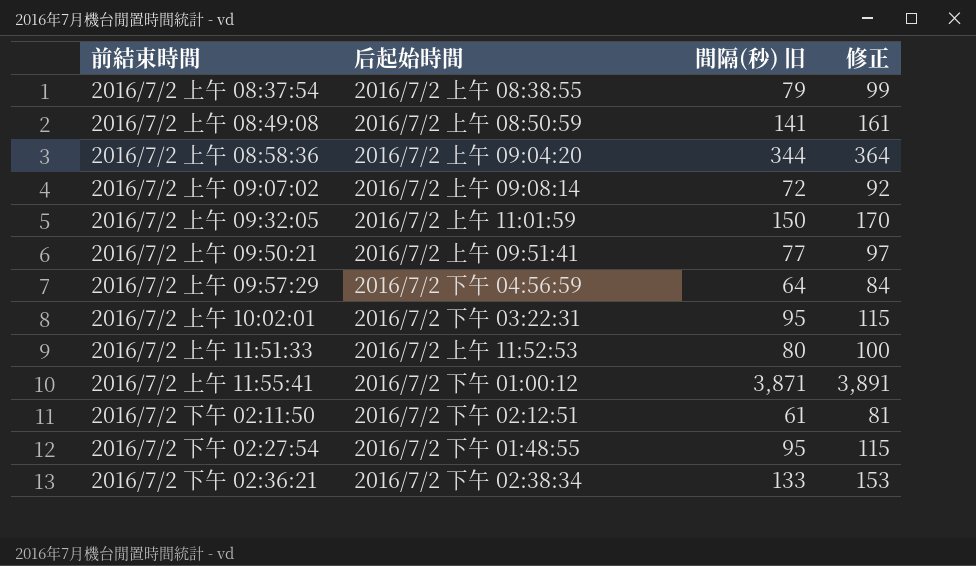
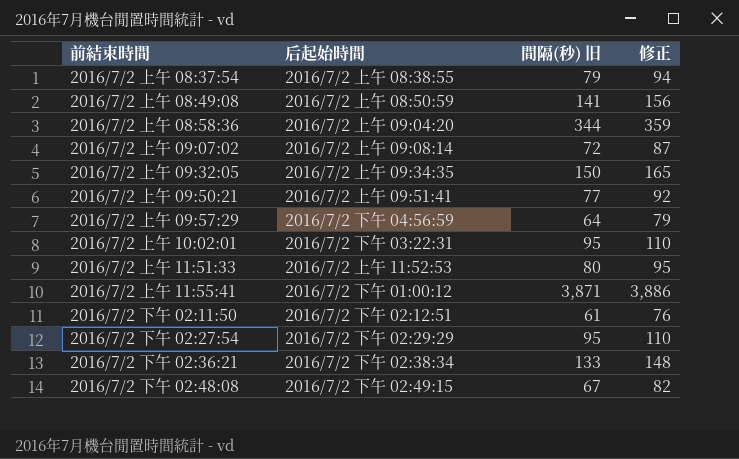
column 修正 | formula: [間隔(秒) 旧] + 20 -> [間隔(秒) 旧] + 15
2016/7/2 上午 09:32:05 | 后起始時間: 2016/7/2 上午 11:01:59 -> 2016/7/2 上午 09:34:35
2016/7/2 下午 02:27:54 | 后起始時間: 2016/7/2 下午 01:48:55 -> 2016/7/2 下午 02:29:29
row 2016/7/2 下午 02:48:08: none -> 2016/7/2 下午 02:49:15 | 67 | 82

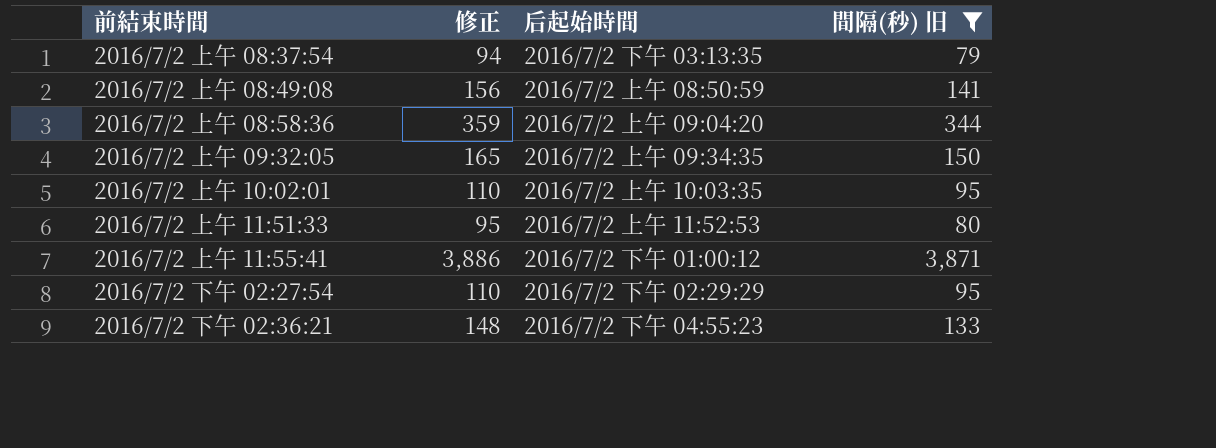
filter: none -> 間隔(秒) 旧 >= 79
column 修正 | position: 4 -> 2
2016/7/2 上午 08:37:54 | 后起始時間: 2016/7/2 上午 08:38:55 -> 2016/7/2 下午 03:13:35
2016/7/2 上午 10:02:01 | 后起始時間: 2016/7/2 下午 03:22:31 -> 2016/7/2 上午 10:03:35
2016/7/2 下午 02:36:21 | 后起始時間: 2016/7/2 下午 02:38:34 -> 2016/7/2 下午 04:55:23

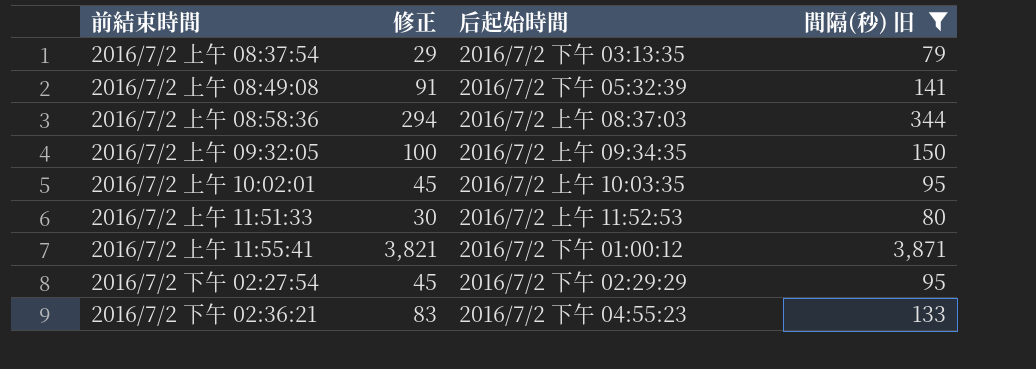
column 修正 | formula: [間隔(秒) 旧] + 15 -> [間隔(秒) 旧] - 50
2016/7/2 上午 08:49:08 | 后起始時間: 2016/7/2 上午 08:50:59 -> 2016/7/2 下午 05:32:39
2016/7/2 上午 08:58:36 | 后起始時間: 2016/7/2 上午 09:04:20 -> 2016/7/2 上午 08:37:03

